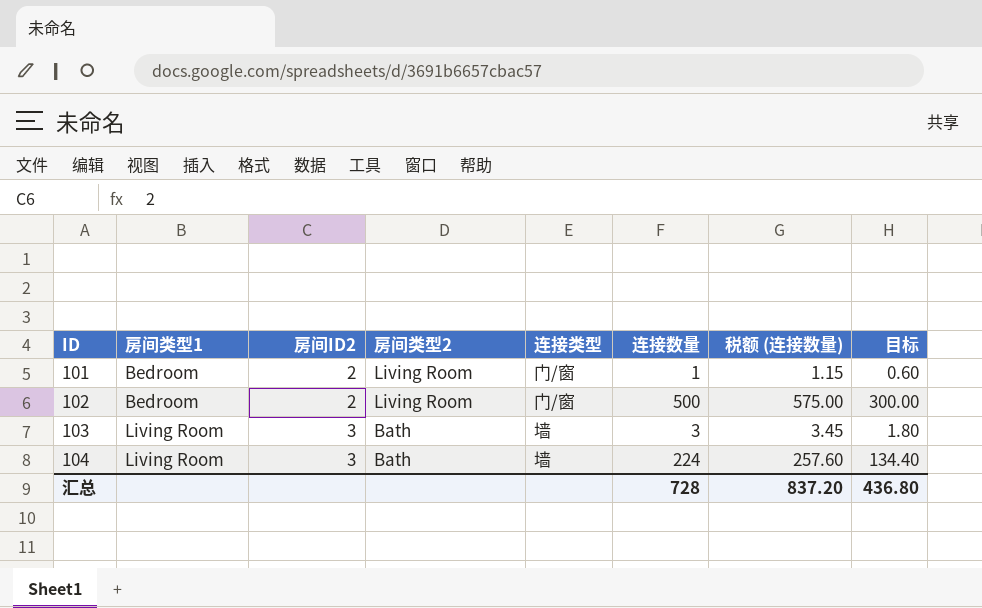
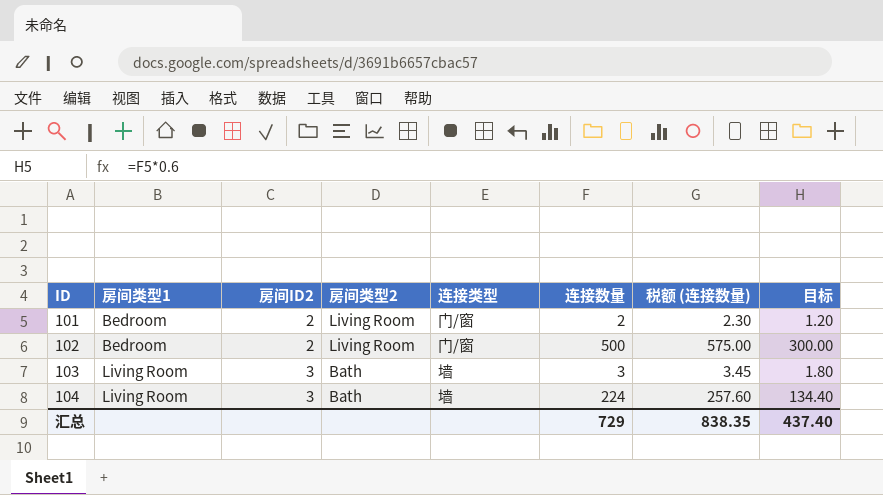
101 | 连接数量: 1 -> 2
101 | 税额 (连接数量): 1.15 -> 2.30
101 | 目标: 0.60 -> 1.20
汇总 | 连接数量: 728 -> 729
汇总 | 税额 (连接数量): 837.20 -> 838.35
汇总 | 目标: 436.80 -> 437.40

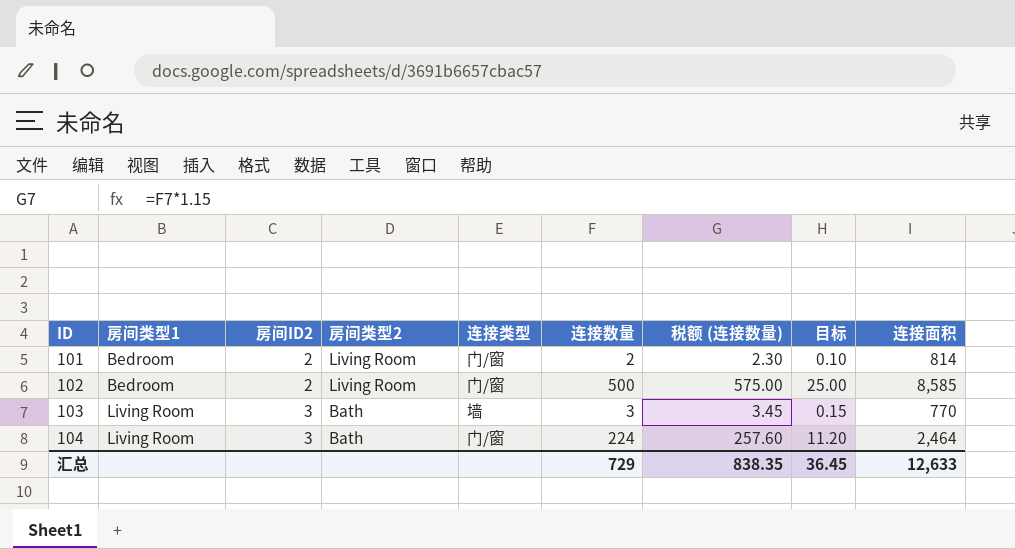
column 目标 | formula: [连接数量] * 0.6 -> [连接数量] * 0.05
column 连接面积 | position: none -> 9
104 | 连接类型: 墙 -> 门/窗
汇总 | 目标: 437.40 -> 36.45

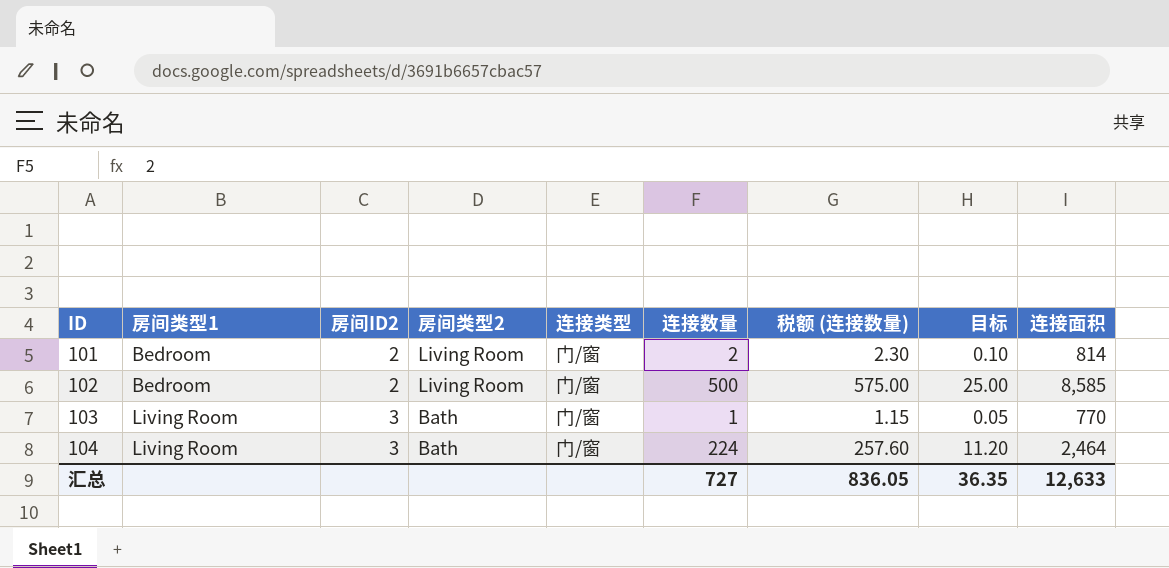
103 | 连接类型: 墙 -> 门/窗
103 | 连接数量: 3 -> 1
103 | 税额 (连接数量): 3.45 -> 1.15
103 | 目标: 0.15 -> 0.05
汇总 | 连接数量: 729 -> 727
汇总 | 税额 (连接数量): 838.35 -> 836.05
汇总 | 目标: 36.45 -> 36.35

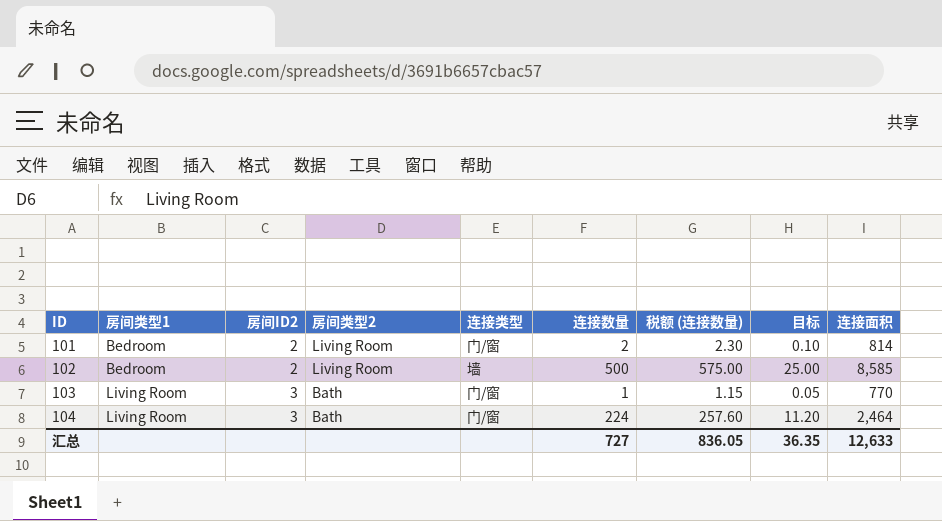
102 | 连接类型: 门/窗 -> 墙

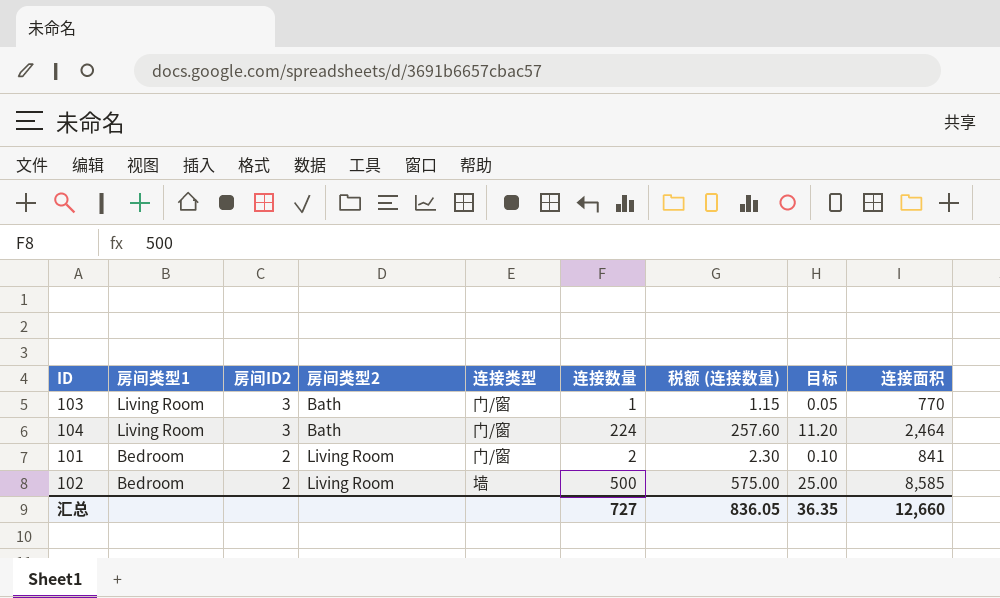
row order: ID ascending -> 房间类型1 descending
101 | 连接面积: 814 -> 841
汇总 | 连接面积: 12,633 -> 12,660

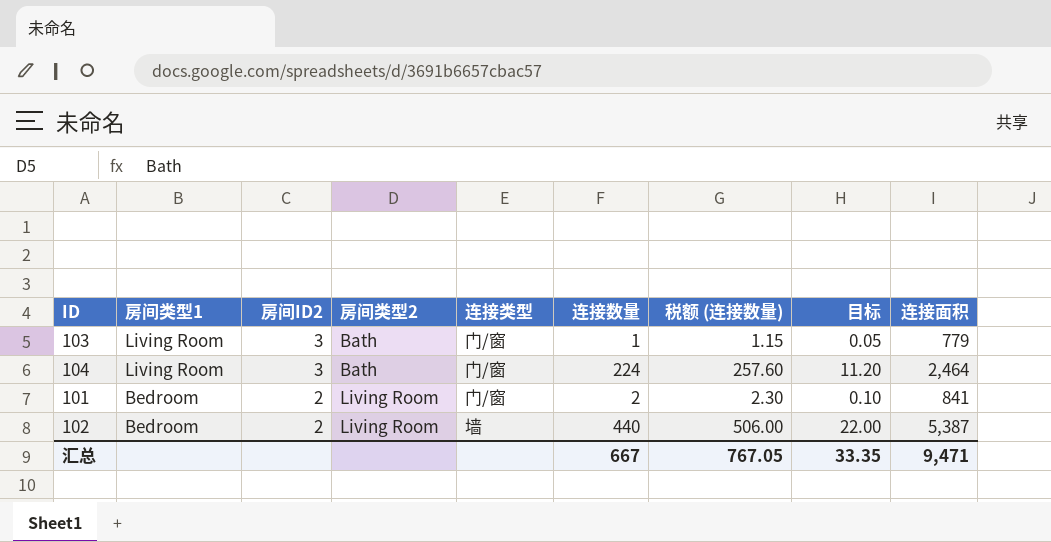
103 | 连接面积: 770 -> 779
102 | 连接数量: 500 -> 440
102 | 税额 (连接数量): 575.00 -> 506.00
102 | 目标: 25.00 -> 22.00
102 | 连接面积: 8,585 -> 5,387
汇总 | 连接数量: 727 -> 667
汇总 | 税额 (连接数量): 836.05 -> 767.05
汇总 | 目标: 36.35 -> 33.35
汇总 | 连接面积: 12,660 -> 9,471

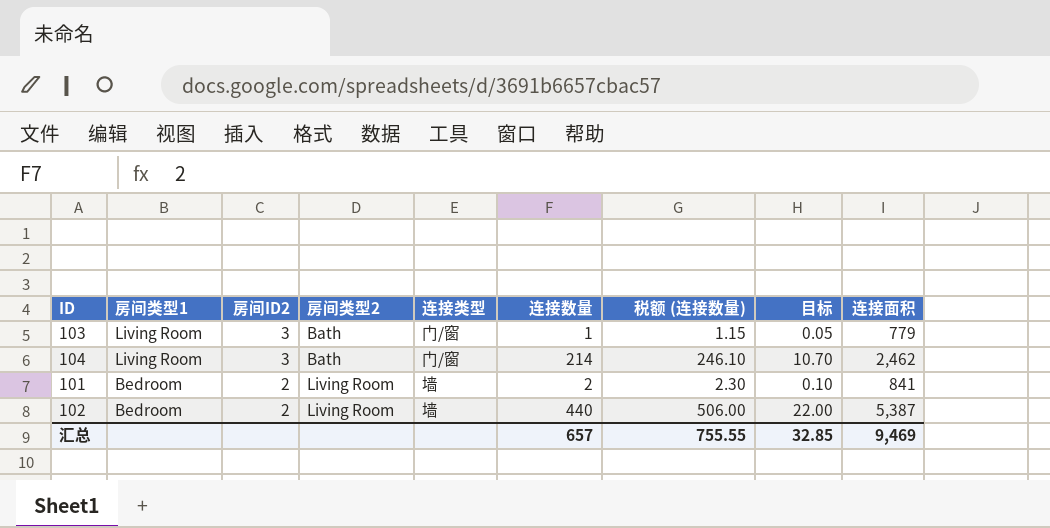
104 | 连接数量: 224 -> 214
104 | 税额 (连接数量): 257.60 -> 246.10
104 | 目标: 11.20 -> 10.70
104 | 连接面积: 2,464 -> 2,462
101 | 连接类型: 门/窗 -> 墙
汇总 | 连接数量: 667 -> 657
汇总 | 税额 (连接数量): 767.05 -> 755.55
汇总 | 目标: 33.35 -> 32.85
汇总 | 连接面积: 9,471 -> 9,469

